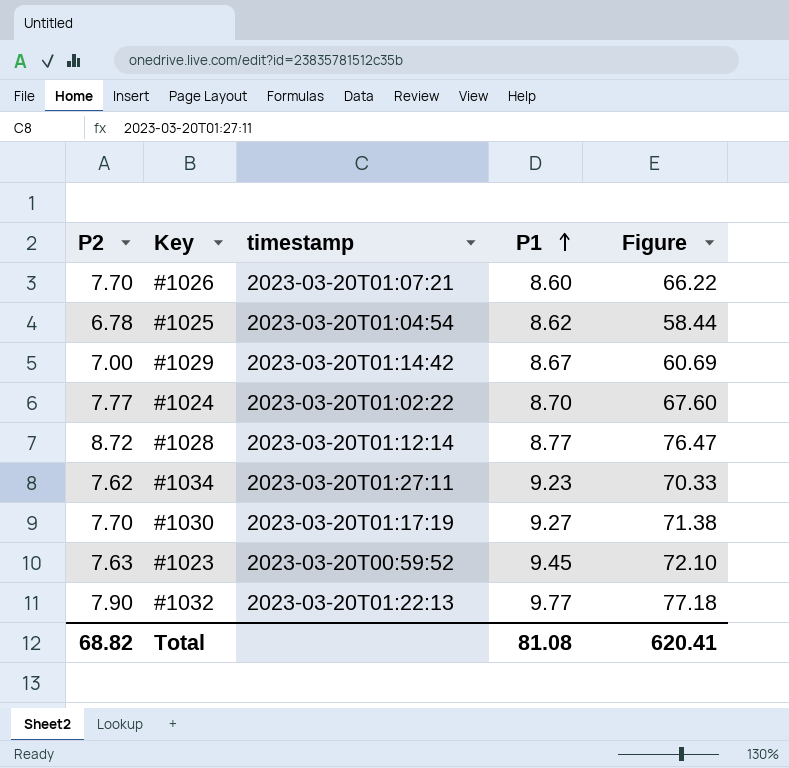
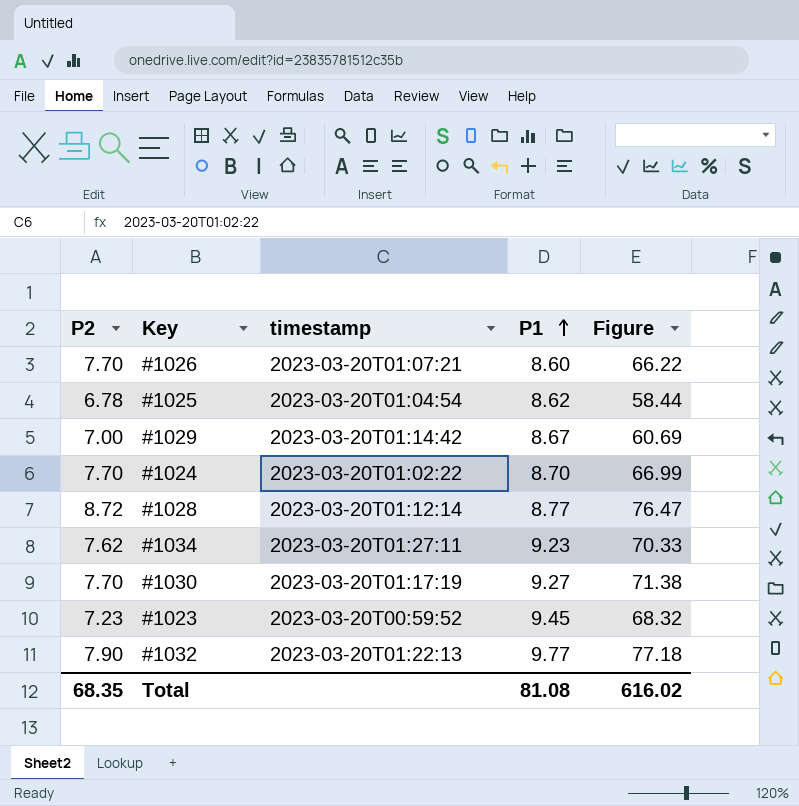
#1024 | P2: 7.77 -> 7.70
#1024 | Figure: 67.60 -> 66.99
#1023 | P2: 7.63 -> 7.23
#1023 | Figure: 72.10 -> 68.32
Total | P2: 68.82 -> 68.35
Total | Figure: 620.41 -> 616.02

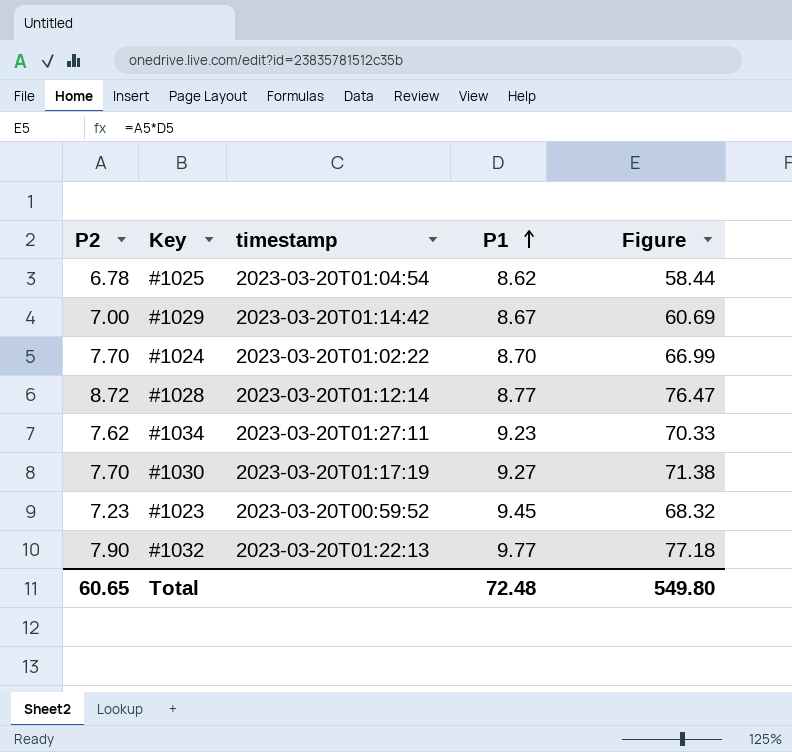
row #1026: 7.70 | 2023-03-20T01:07:21 | 8.60 | 66.22 -> none
Total | P2: 68.35 -> 60.65
Total | P1: 81.08 -> 72.48
Total | Figure: 616.02 -> 549.80

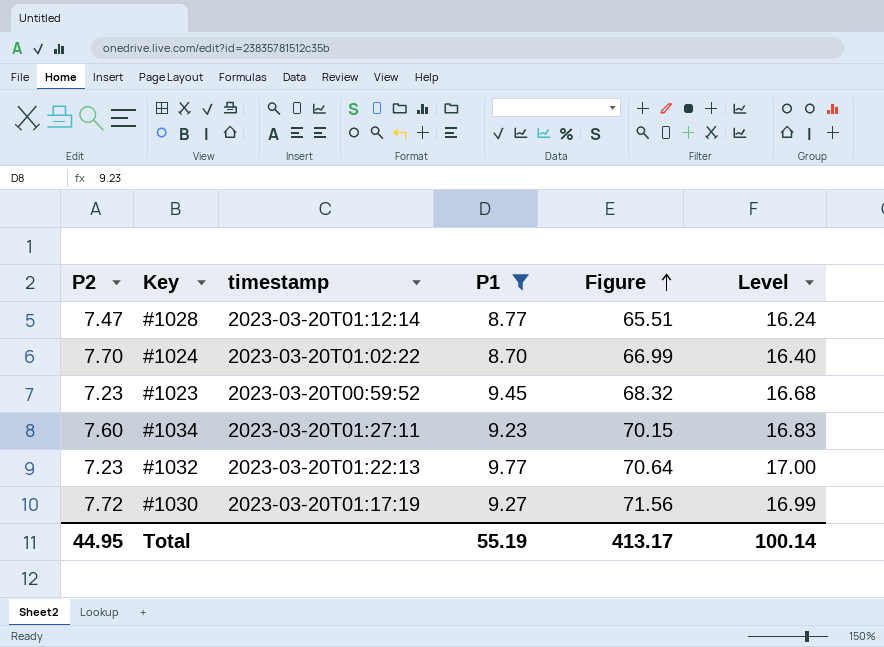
filter: none -> P1 >= 8.70
row order: P1 ascending -> Figure ascending
column Level | formula: none -> [P2] + [P1]
#1028 | P2: 8.72 -> 7.47
#1028 | Figure: 76.47 -> 65.51
#1034 | P2: 7.62 -> 7.60
#1034 | Figure: 70.33 -> 70.15
#1032 | P2: 7.90 -> 7.23
#1032 | Figure: 77.18 -> 70.64
#1030 | P2: 7.70 -> 7.72
#1030 | Figure: 71.38 -> 71.56
Total | P2: 60.65 -> 44.95
Total | P1: 72.48 -> 55.19
Total | Figure: 549.80 -> 413.17

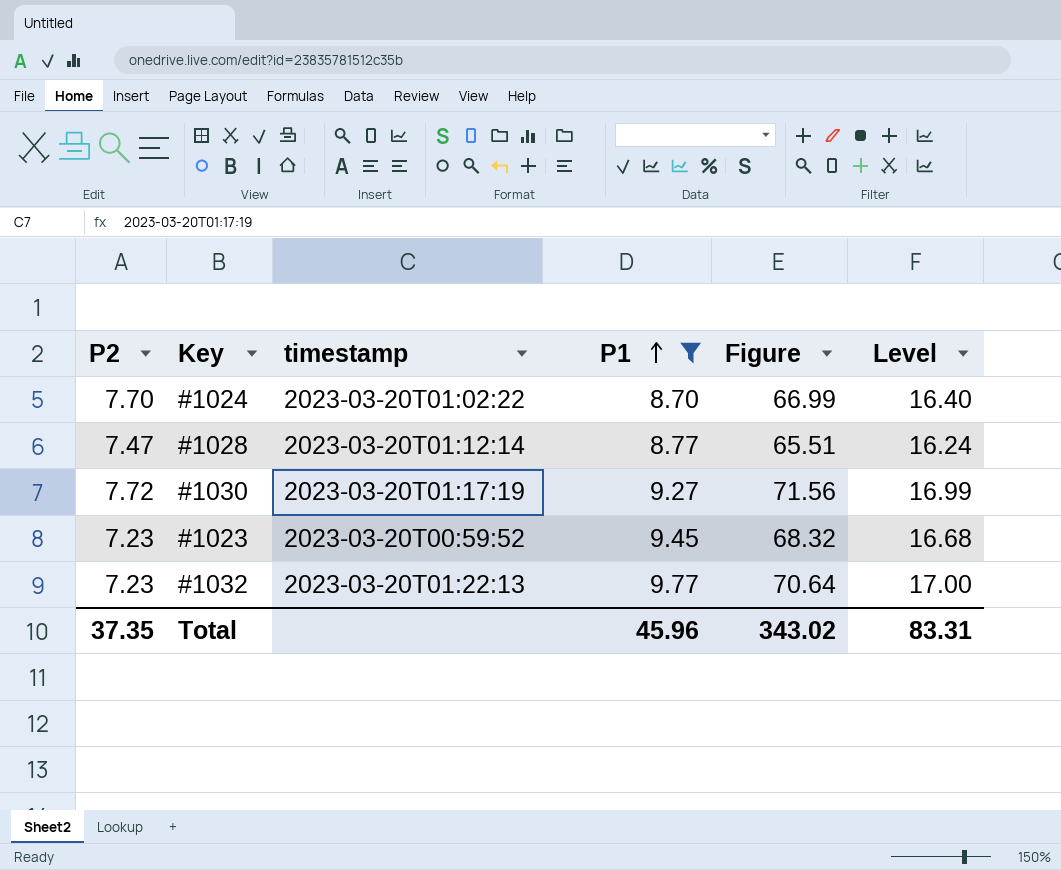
row order: Figure ascending -> P1 ascending
row #1034: 7.60 | 2023-03-20T01:27:11 | 9.23 | 70.15 | 16.83 -> none
Total | P2: 44.95 -> 37.35
Total | P1: 55.19 -> 45.96
Total | Figure: 413.17 -> 343.02
Total | Level: 100.14 -> 83.31

